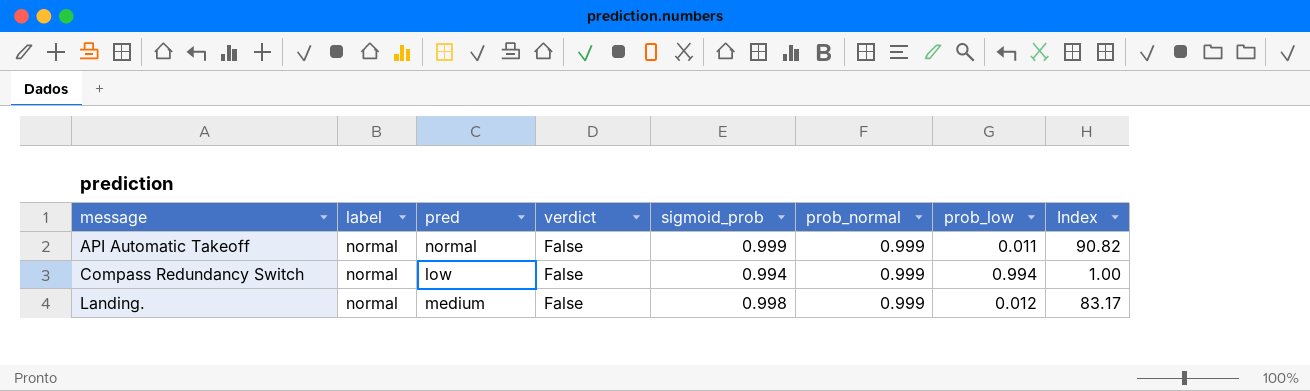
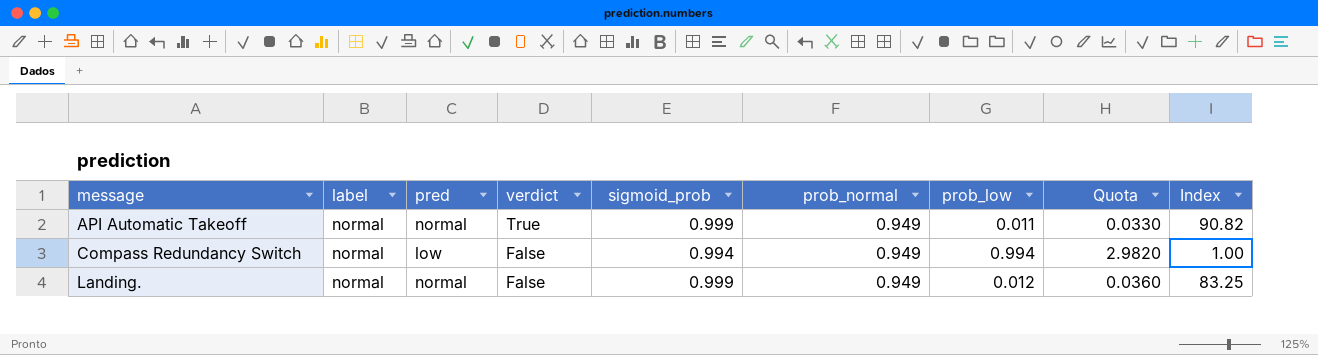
column Quota | formula: none -> [prob_low] * 3
API Automatic Takeoff | verdict: False -> True
API Automatic Takeoff | prob_normal: 0.999 -> 0.949
Compass Redundancy Switch | prob_normal: 0.999 -> 0.949
Landing. | pred: medium -> normal
Landing. | sigmoid_prob: 0.998 -> 0.999
Landing. | prob_normal: 0.999 -> 0.949
Landing. | Index: 83.17 -> 83.25

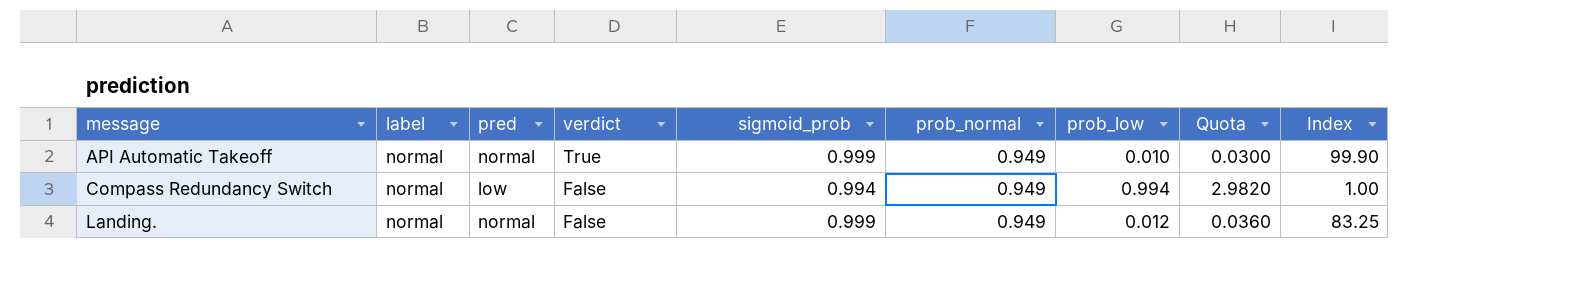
API Automatic Takeoff | prob_low: 0.011 -> 0.010
API Automatic Takeoff | Quota: 0.0330 -> 0.0300
API Automatic Takeoff | Index: 90.82 -> 99.90

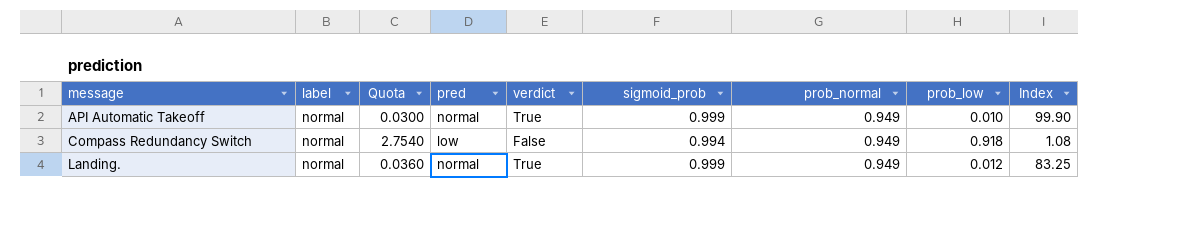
column Quota | position: 8 -> 3
Compass Redundancy Switch | Quota: 2.9820 -> 2.7540
Compass Redundancy Switch | prob_low: 0.994 -> 0.918
Compass Redundancy Switch | Index: 1.00 -> 1.08
Landing. | verdict: False -> True

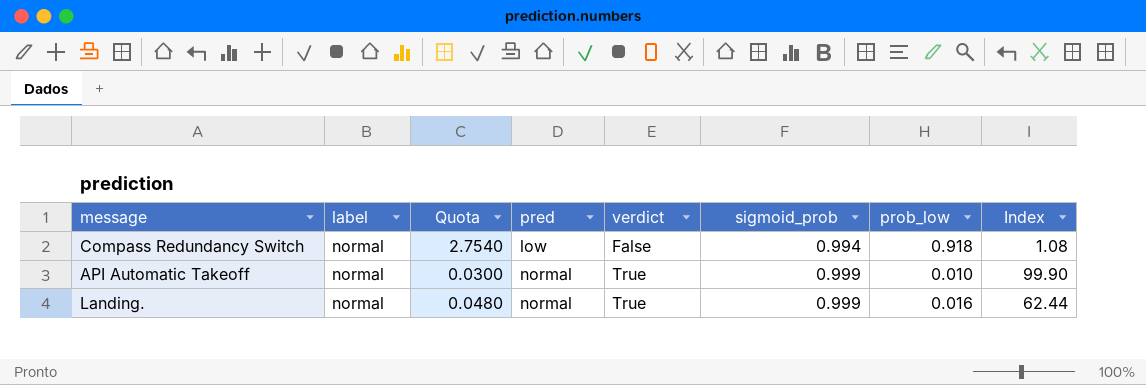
row order: message ascending -> pred ascending
column prob_normal | position: 7 -> none
Landing. | Quota: 0.0360 -> 0.0480
Landing. | prob_low: 0.012 -> 0.016
Landing. | Index: 83.25 -> 62.44

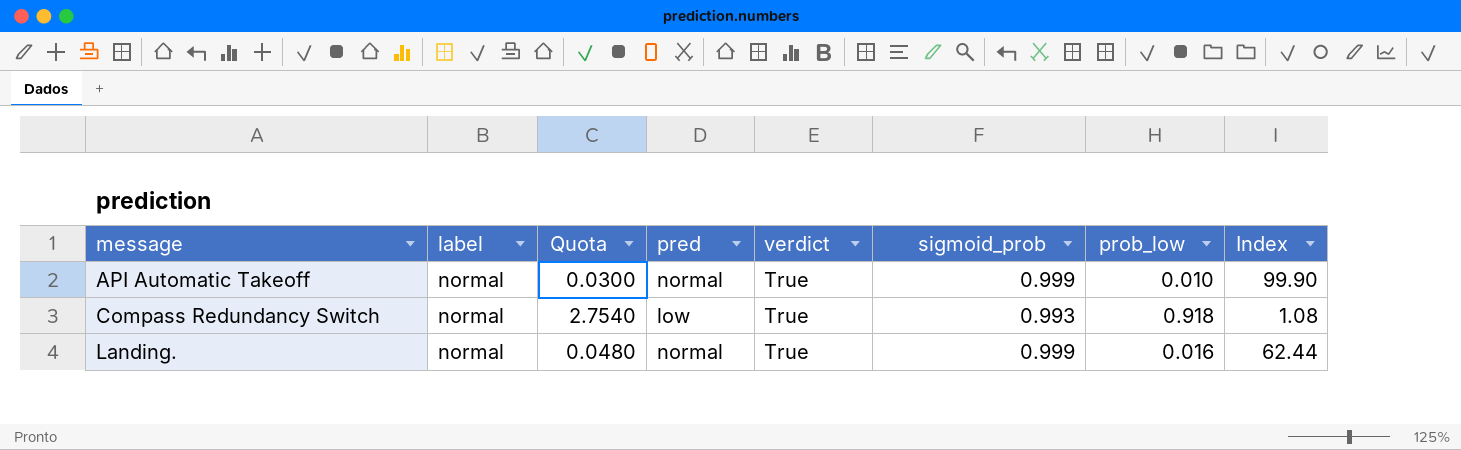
row order: pred ascending -> message ascending
Compass Redundancy Switch | verdict: False -> True
Compass Redundancy Switch | sigmoid_prob: 0.994 -> 0.993

